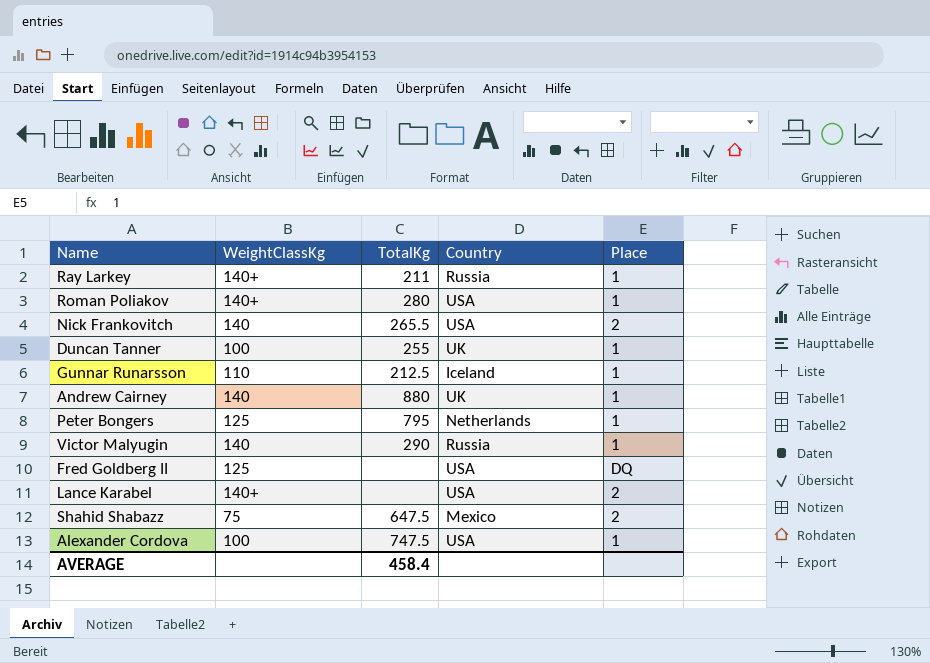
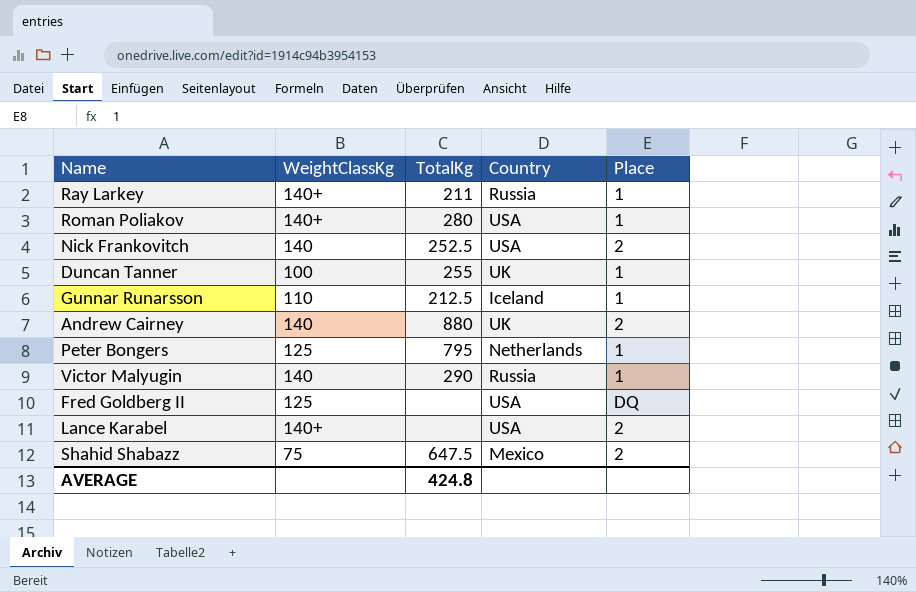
row Alexander Cordova: 100 | 747.5 | USA | 1 -> none
Nick Frankovitch | TotalKg: 265.5 -> 252.5
Andrew Cairney | Place: 1 -> 2
AVERAGE | TotalKg: 458.4 -> 424.8

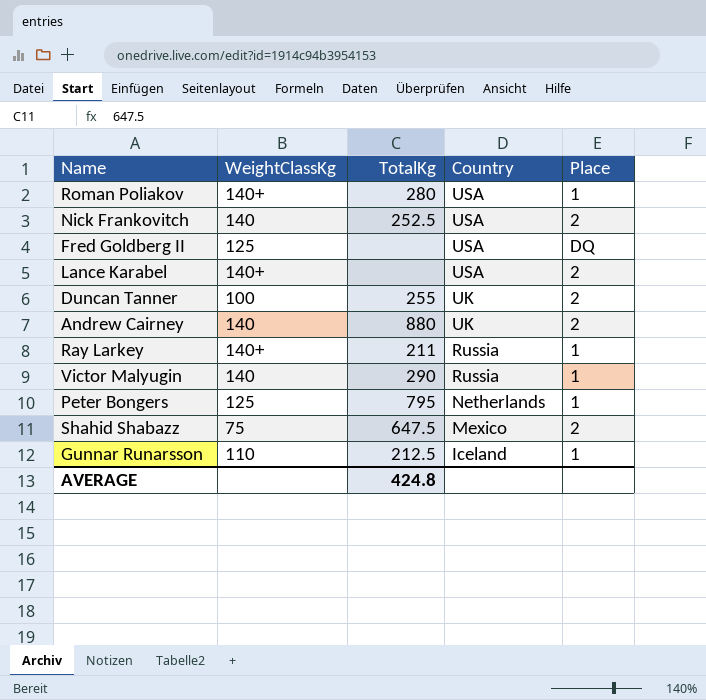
row order: none -> Country descending
Duncan Tanner | Place: 1 -> 2

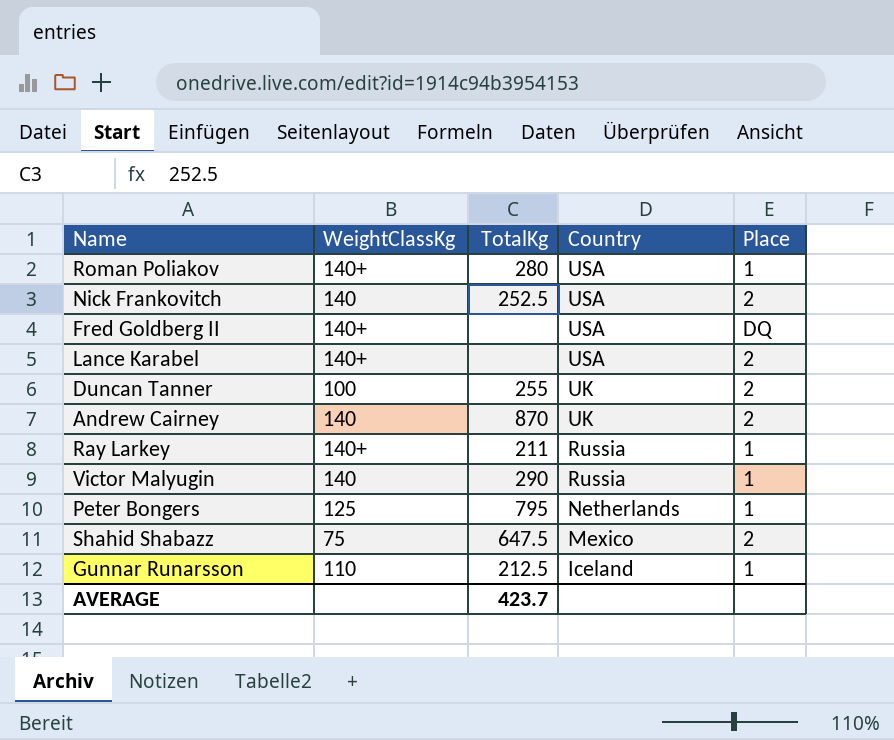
Fred Goldberg II | WeightClassKg: 125 -> 140+
Andrew Cairney | TotalKg: 880 -> 870
AVERAGE | TotalKg: 424.8 -> 423.7

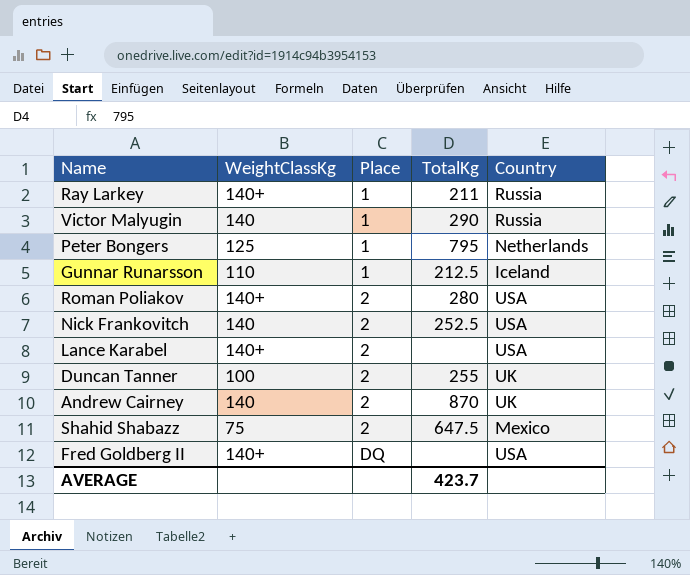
row order: Country descending -> Place ascending
column Place | position: 5 -> 3
Roman Poliakov | Place: 1 -> 2

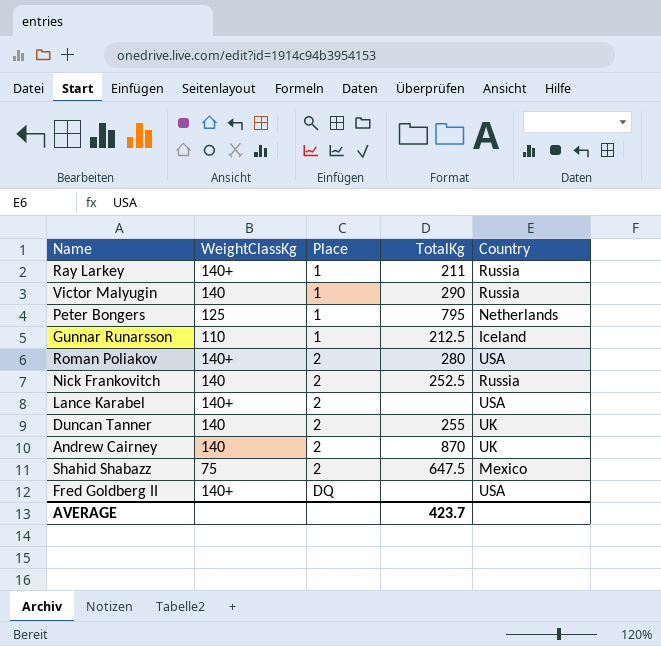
Nick Frankovitch | Country: USA -> Russia
Duncan Tanner | WeightClassKg: 100 -> 140

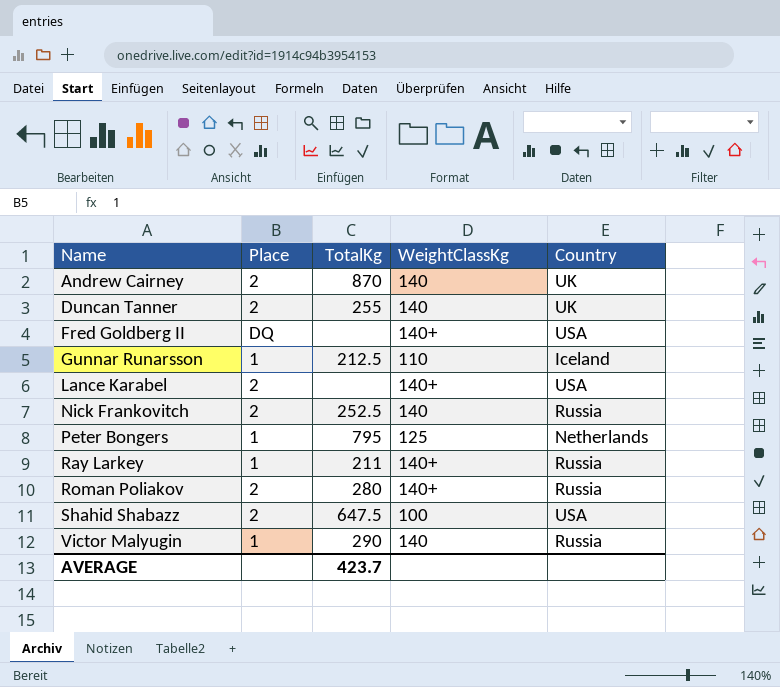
row order: Place ascending -> Name ascending
column WeightClassKg | position: 2 -> 4
Roman Poliakov | Country: USA -> Russia
Shahid Shabazz | WeightClassKg: 75 -> 100
Shahid Shabazz | Country: Mexico -> USA

